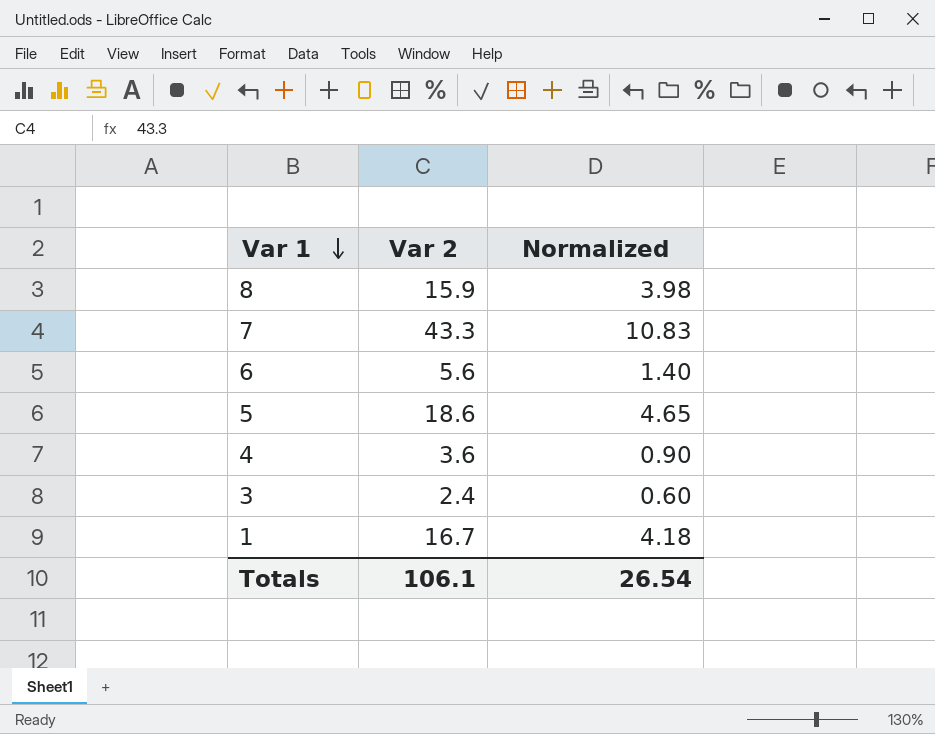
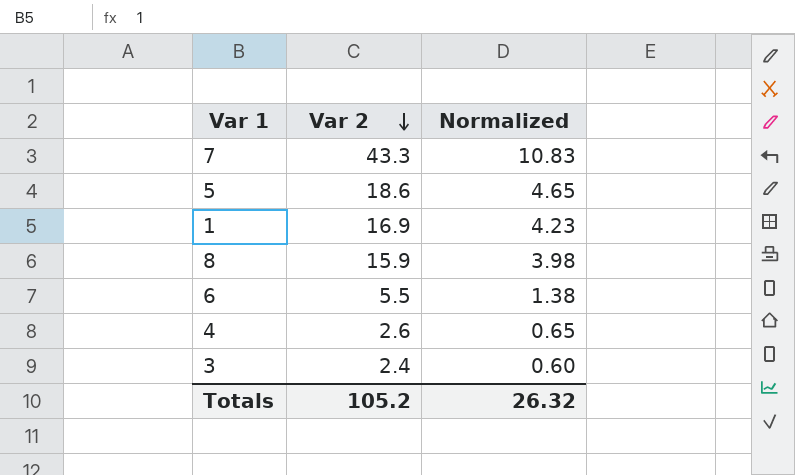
row order: Var 1 descending -> Var 2 descending
1 | Var 2: 16.7 -> 16.9
1 | Normalized: 4.18 -> 4.23
6 | Var 2: 5.6 -> 5.5
6 | Normalized: 1.40 -> 1.38
4 | Var 2: 3.6 -> 2.6
4 | Normalized: 0.90 -> 0.65
Totals | Var 2: 106.1 -> 105.2
Totals | Normalized: 26.54 -> 26.32

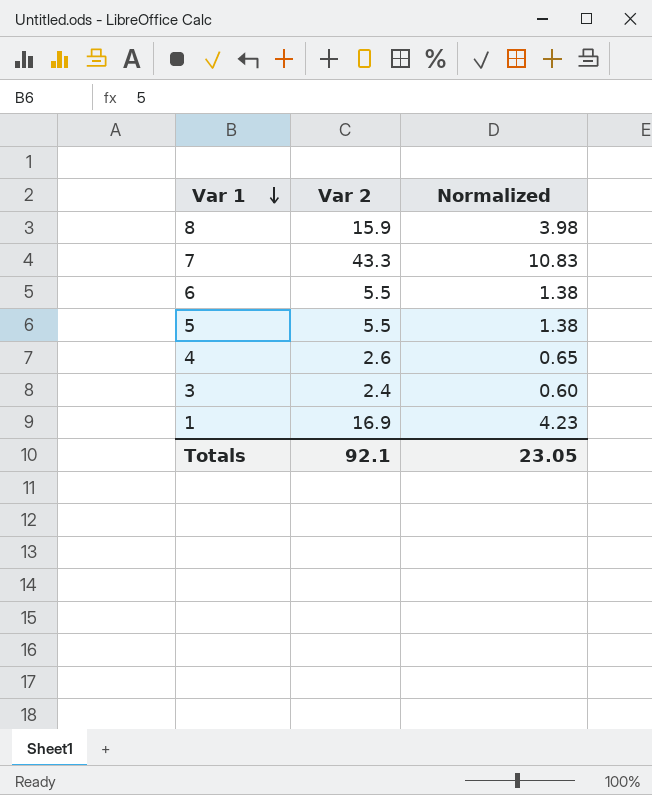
row order: Var 2 descending -> Var 1 descending
5 | Var 2: 18.6 -> 5.5
5 | Normalized: 4.65 -> 1.38
Totals | Var 2: 105.2 -> 92.1
Totals | Normalized: 26.32 -> 23.05

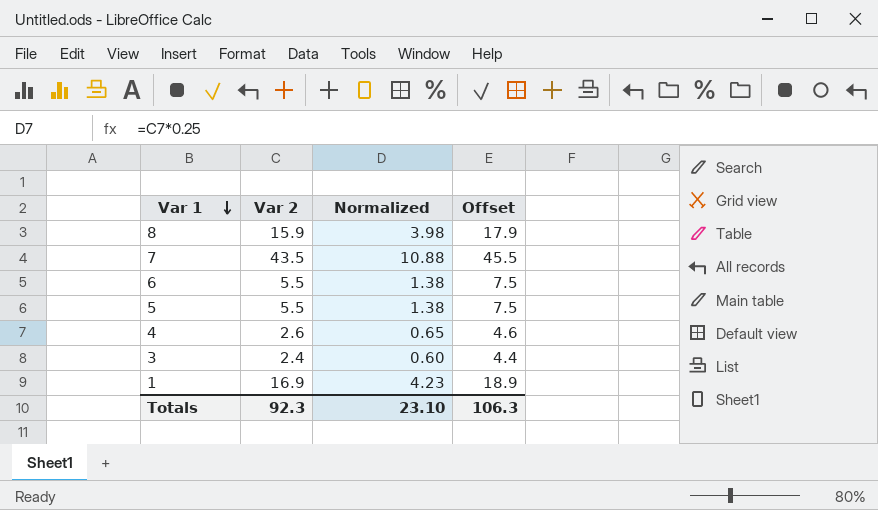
column Offset | formula: none -> [Var 2] + 2
7 | Var 2: 43.3 -> 43.5
7 | Normalized: 10.83 -> 10.88
Totals | Var 2: 92.1 -> 92.3
Totals | Normalized: 23.05 -> 23.10

